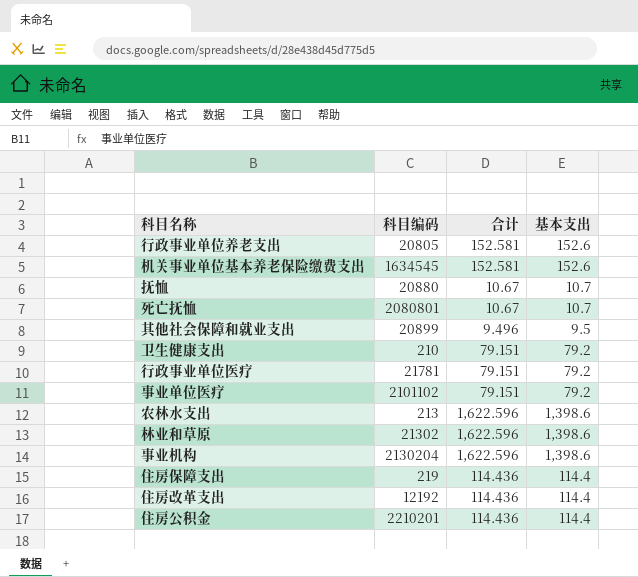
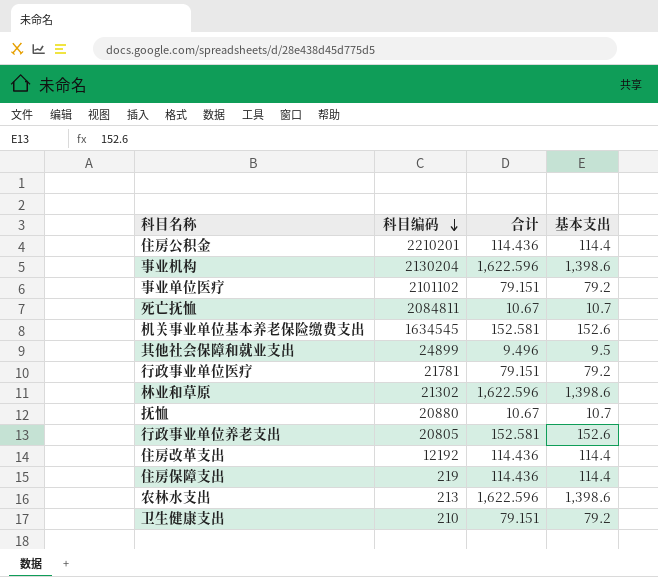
row order: none -> 科目编码 descending
死亡抚恤 | 科目编码: 2080801 -> 2084811
其他社会保障和就业支出 | 科目编码: 20899 -> 24899

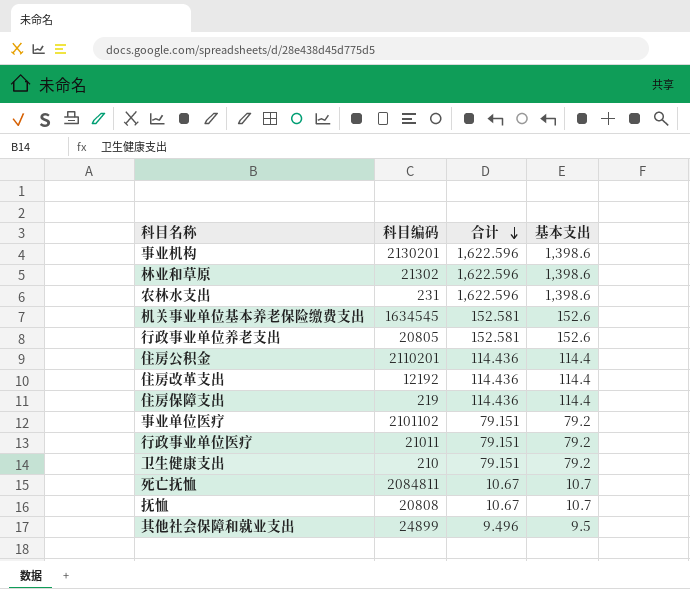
row order: 科目编码 descending -> 合计 descending
事业机构 | 科目编码: 2130204 -> 2130201
农林水支出 | 科目编码: 213 -> 231
住房公积金 | 科目编码: 2210201 -> 2110201
行政事业单位医疗 | 科目编码: 21781 -> 21011
抚恤 | 科目编码: 20880 -> 20808

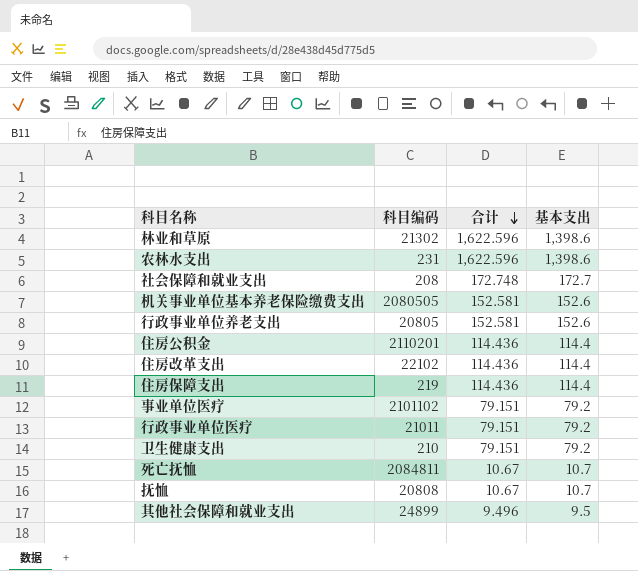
row 事业机构: 2130201 | 1,622.596 | 1,398.6 -> none
row 社会保障和就业支出: none -> 208 | 172.748 | 172.7
机关事业单位基本养老保险缴费支出 | 科目编码: 1634545 -> 2080505
住房改革支出 | 科目编码: 12192 -> 22102

